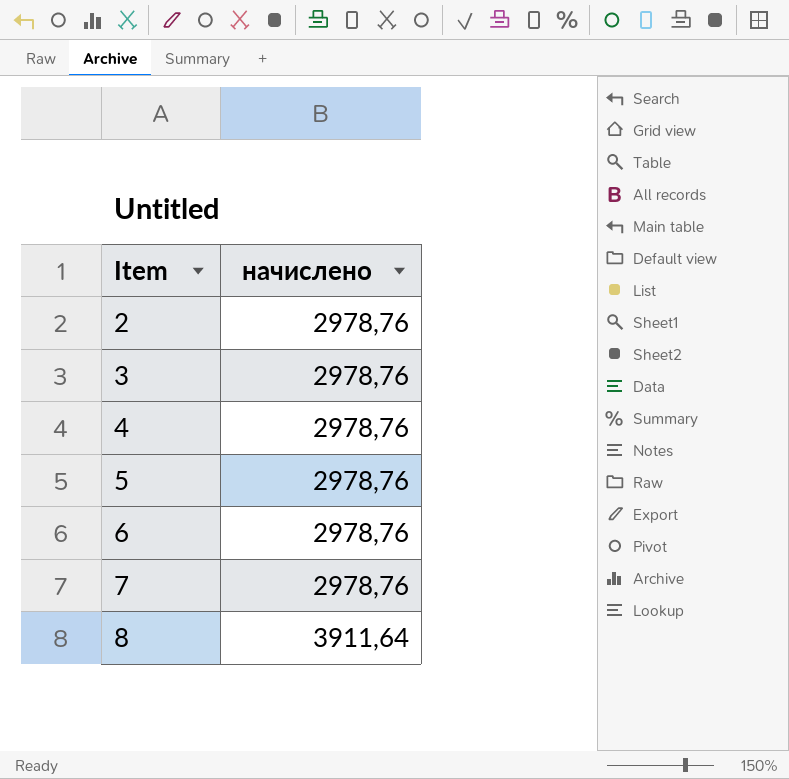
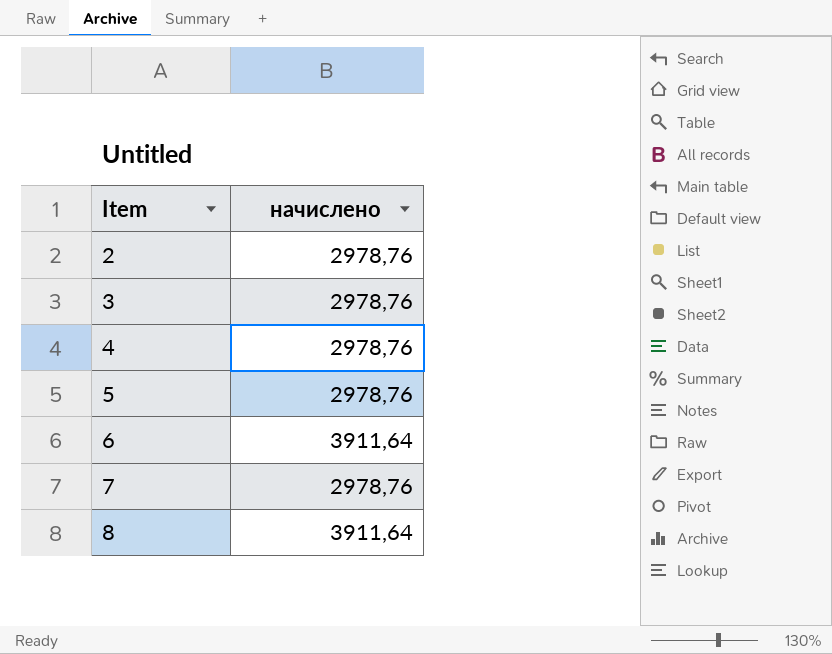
6 | начислено: 2978,76 -> 3911,64

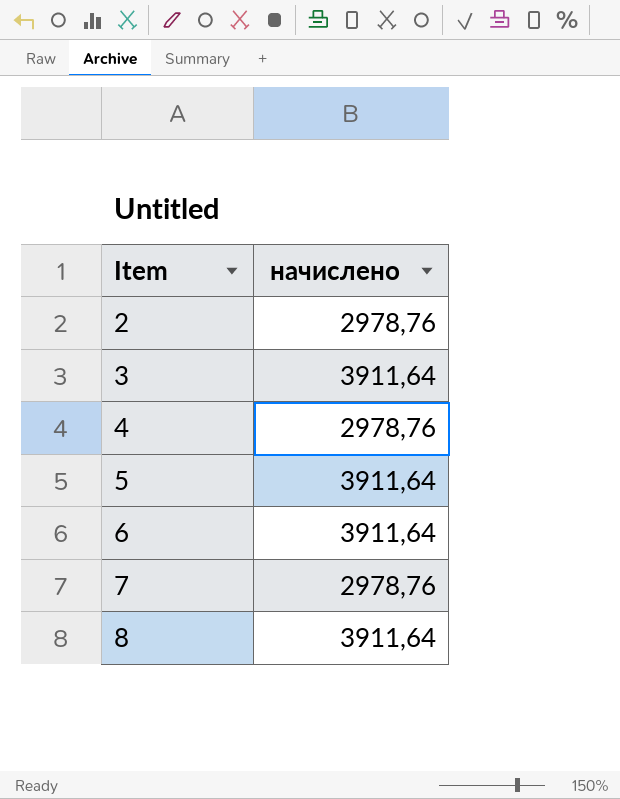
3 | начислено: 2978,76 -> 3911,64
5 | начислено: 2978,76 -> 3911,64

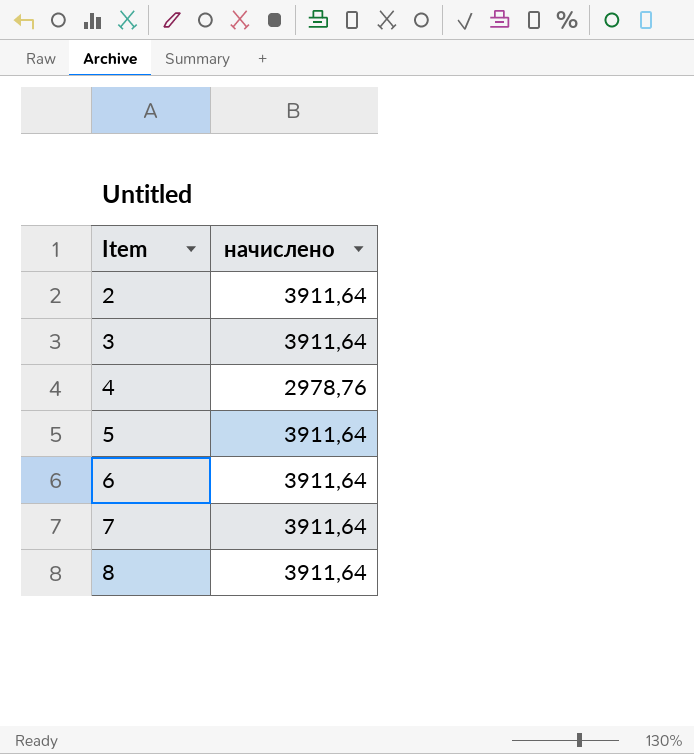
2 | начислено: 2978,76 -> 3911,64
7 | начислено: 2978,76 -> 3911,64

